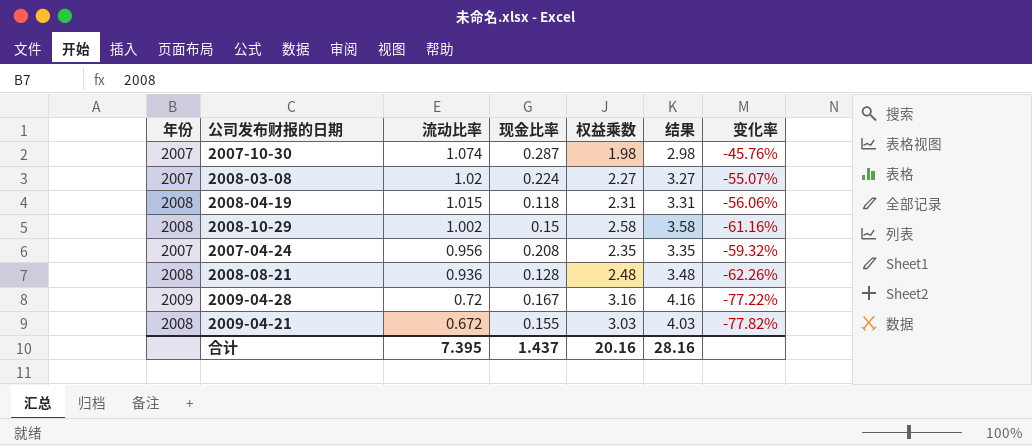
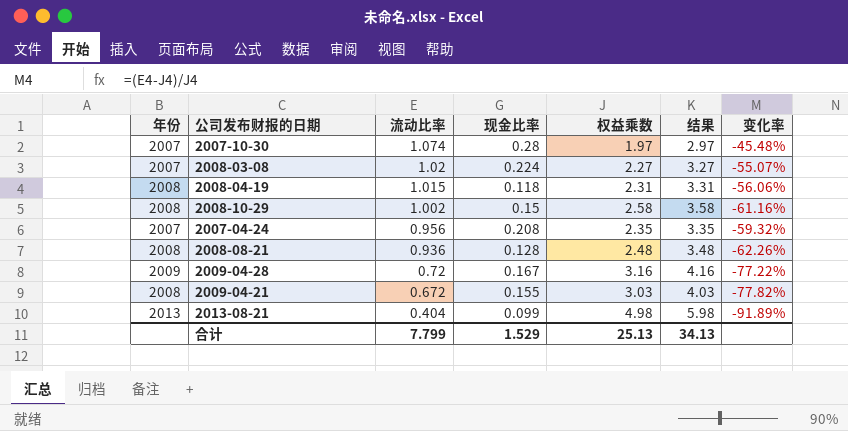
2007-10-30 | 现金比率: 0.287 -> 0.28
2007-10-30 | 权益乘数: 1.98 -> 1.97
2007-10-30 | 结果: 2.98 -> 2.97
2007-10-30 | 变化率: -45.76% -> -45.48%
row 2013-08-21: none -> 2013 | 0.404 | 0.099 | 4.98 | 5.98 | -91.89%
合计 | 流动比率: 7.395 -> 7.799
合计 | 现金比率: 1.437 -> 1.529
合计 | 权益乘数: 20.16 -> 25.13
合计 | 结果: 28.16 -> 34.13

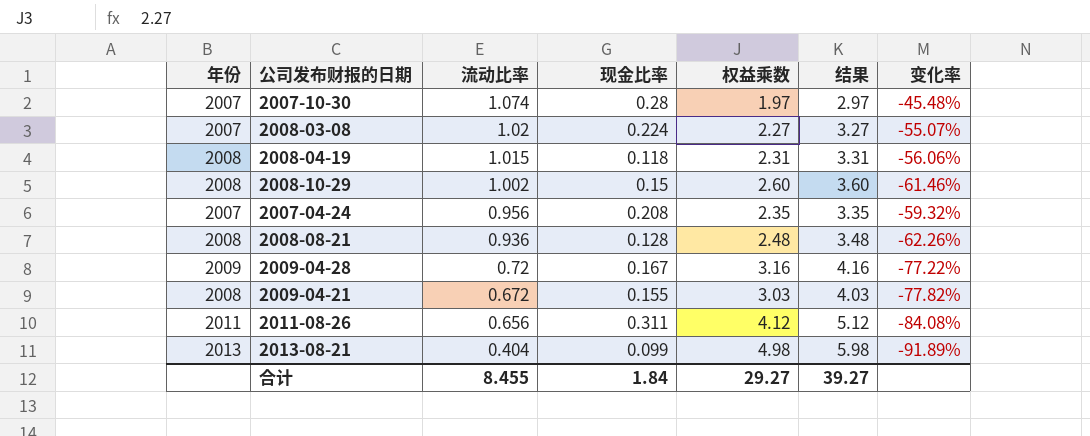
2008-10-29 | 权益乘数: 2.58 -> 2.60
2008-10-29 | 结果: 3.58 -> 3.60
2008-10-29 | 变化率: -61.16% -> -61.46%
row 2011-08-26: none -> 2011 | 0.656 | 0.311 | 4.12 | 5.12 | -84.08%
合计 | 流动比率: 7.799 -> 8.455
合计 | 现金比率: 1.529 -> 1.84
合计 | 权益乘数: 25.13 -> 29.27
合计 | 结果: 34.13 -> 39.27

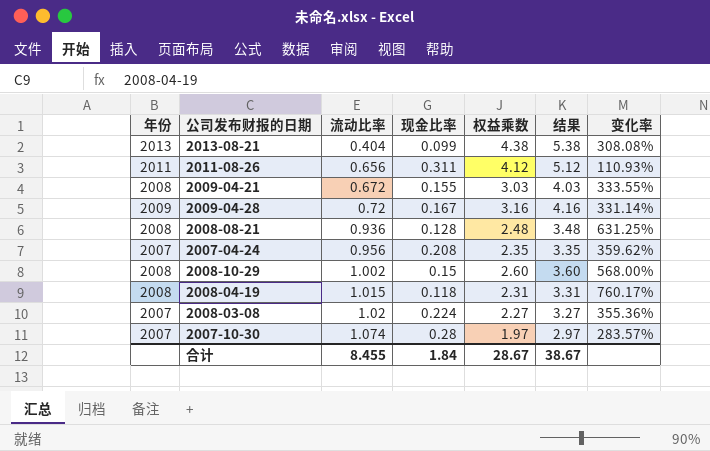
row order: 流动比率 descending -> 流动比率 ascending
column 变化率 | formula: ([流动比率] - [权益乘数]) / [权益乘数] -> ([流动比率] - [现金比率]) / [现金比率]
2013-08-21 | 权益乘数: 4.98 -> 4.38
2013-08-21 | 结果: 5.98 -> 5.38
合计 | 权益乘数: 29.27 -> 28.67
合计 | 结果: 39.27 -> 38.67

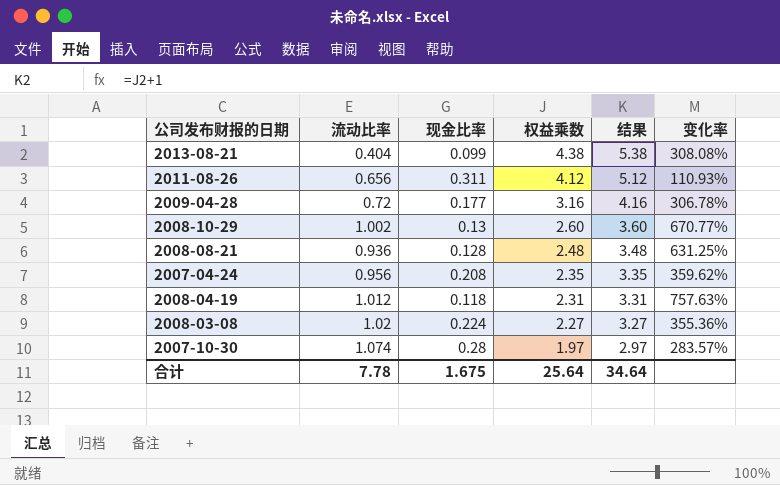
row order: 流动比率 ascending -> 权益乘数 descending
column 年份 | position: 1 -> none
row 2009-04-21: 2008 | 0.672 | 0.155 | 3.03 | 4.03 | 333.55% -> none
2009-04-28 | 现金比率: 0.167 -> 0.177
2009-04-28 | 变化率: 331.14% -> 306.78%
2008-10-29 | 现金比率: 0.15 -> 0.13
2008-10-29 | 变化率: 568.00% -> 670.77%
2008-04-19 | 流动比率: 1.015 -> 1.012
2008-04-19 | 变化率: 760.17% -> 757.63%
合计 | 流动比率: 8.455 -> 7.78
合计 | 现金比率: 1.84 -> 1.675
合计 | 权益乘数: 28.67 -> 25.64
合计 | 结果: 38.67 -> 34.64

